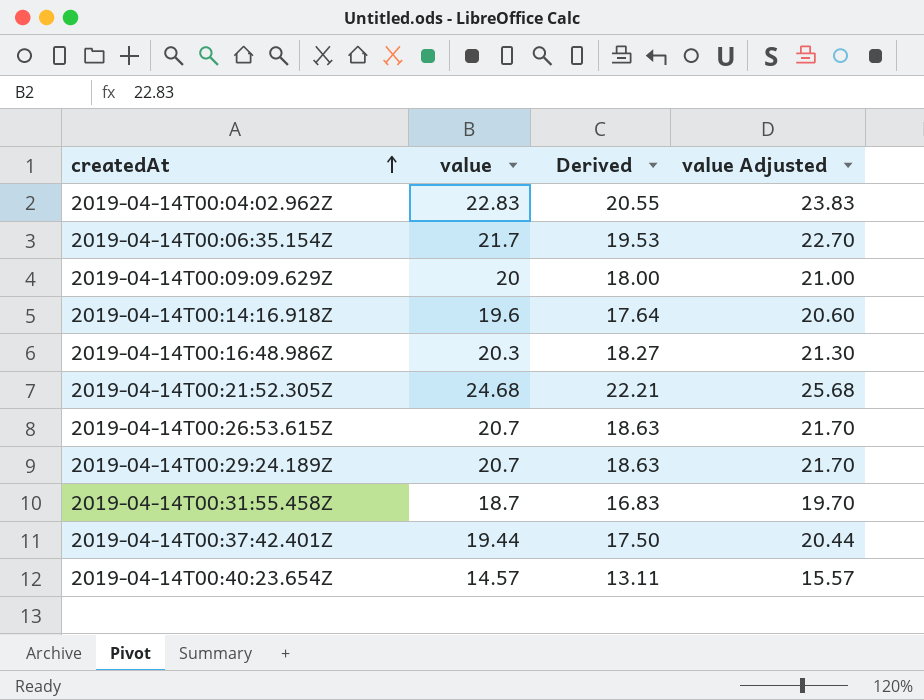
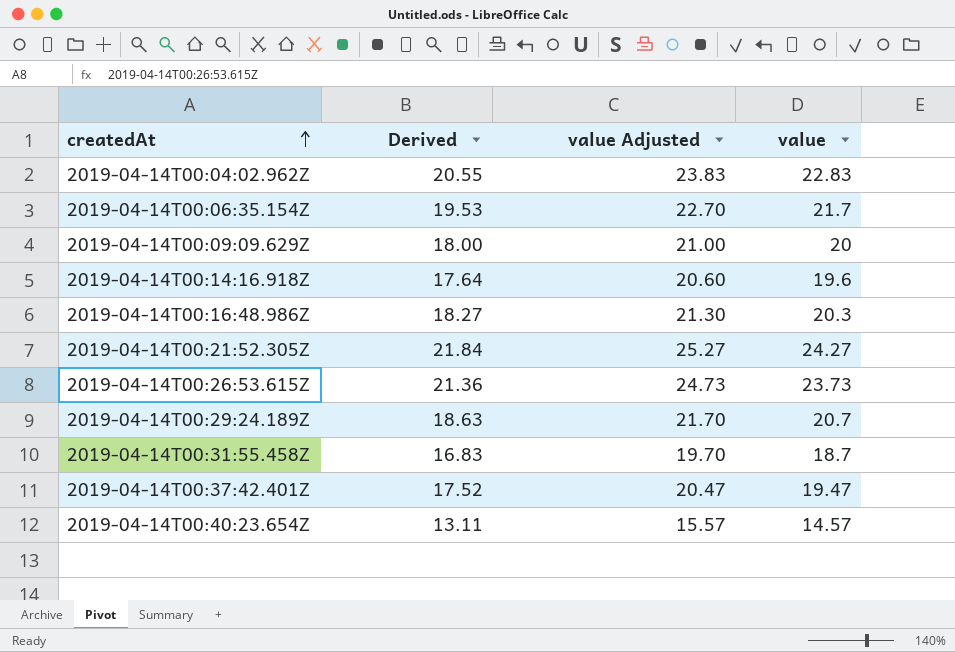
column value | position: 2 -> 4
2019-04-14T00:21:52.305Z | Derived: 22.21 -> 21.84
2019-04-14T00:21:52.305Z | value Adjusted: 25.68 -> 25.27
2019-04-14T00:21:52.305Z | value: 24.68 -> 24.27
2019-04-14T00:26:53.615Z | Derived: 18.63 -> 21.36
2019-04-14T00:26:53.615Z | value Adjusted: 21.70 -> 24.73
2019-04-14T00:26:53.615Z | value: 20.7 -> 23.73
2019-04-14T00:37:42.401Z | Derived: 17.50 -> 17.52
2019-04-14T00:37:42.401Z | value Adjusted: 20.44 -> 20.47
2019-04-14T00:37:42.401Z | value: 19.44 -> 19.47

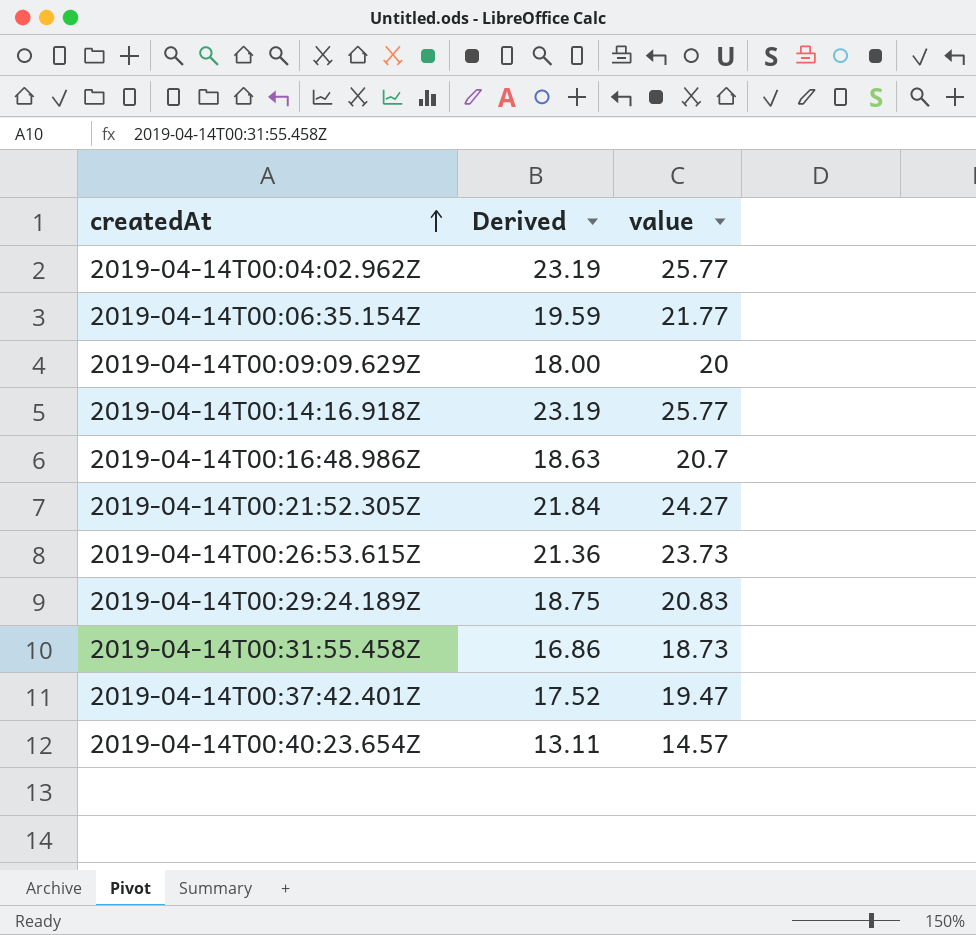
column value Adjusted | formula: [value] + 1 -> none
2019-04-14T00:04:02.962Z | Derived: 20.55 -> 23.19
2019-04-14T00:04:02.962Z | value: 22.83 -> 25.77
2019-04-14T00:06:35.154Z | Derived: 19.53 -> 19.59
2019-04-14T00:06:35.154Z | value: 21.7 -> 21.77
2019-04-14T00:14:16.918Z | Derived: 17.64 -> 23.19
2019-04-14T00:14:16.918Z | value: 19.6 -> 25.77
2019-04-14T00:16:48.986Z | Derived: 18.27 -> 18.63
2019-04-14T00:16:48.986Z | value: 20.3 -> 20.7
2019-04-14T00:29:24.189Z | Derived: 18.63 -> 18.75
2019-04-14T00:29:24.189Z | value: 20.7 -> 20.83
2019-04-14T00:31:55.458Z | Derived: 16.83 -> 16.86
2019-04-14T00:31:55.458Z | value: 18.7 -> 18.73

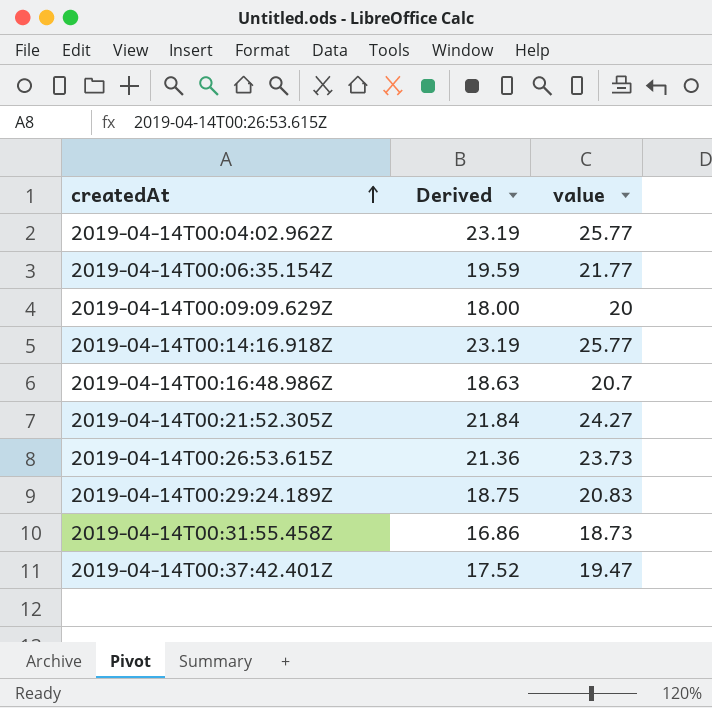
row 2019-04-14T00:40:23.654Z: 13.11 | 14.57 -> none

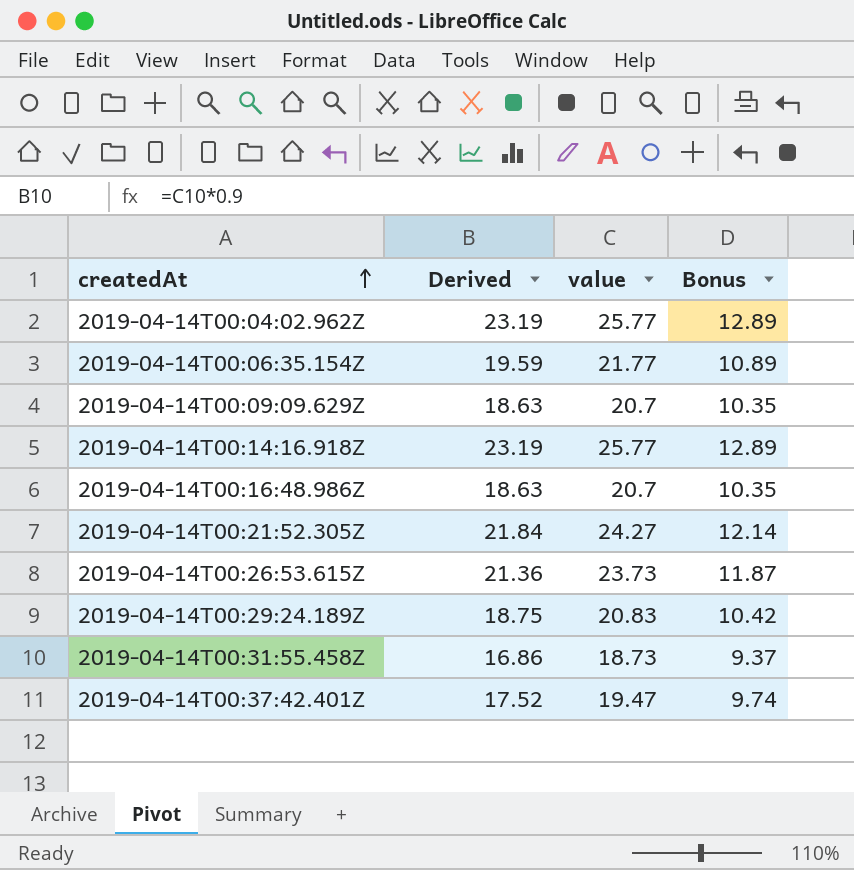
column Bonus | formula: none -> [value] * 0.5
2019-04-14T00:09:09.629Z | Derived: 18.00 -> 18.63
2019-04-14T00:09:09.629Z | value: 20 -> 20.7

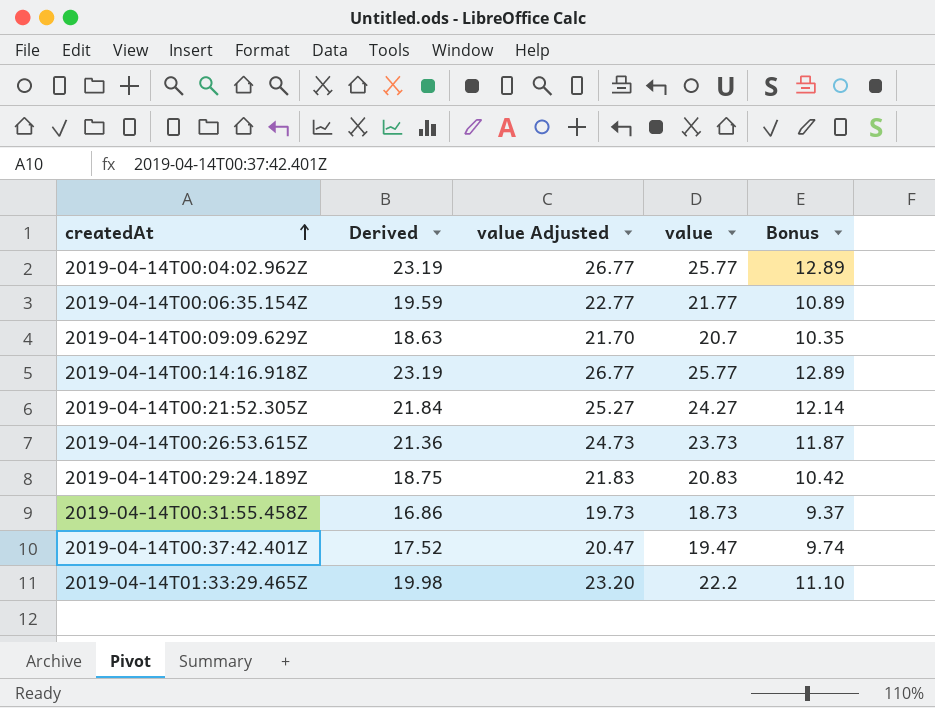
column value Adjusted | formula: none -> [value] + 1
row 2019-04-14T00:16:48.986Z: 18.63 | 20.7 | 10.35 -> none
row 2019-04-14T01:33:29.465Z: none -> 19.98 | 23.20 | 22.2 | 11.10

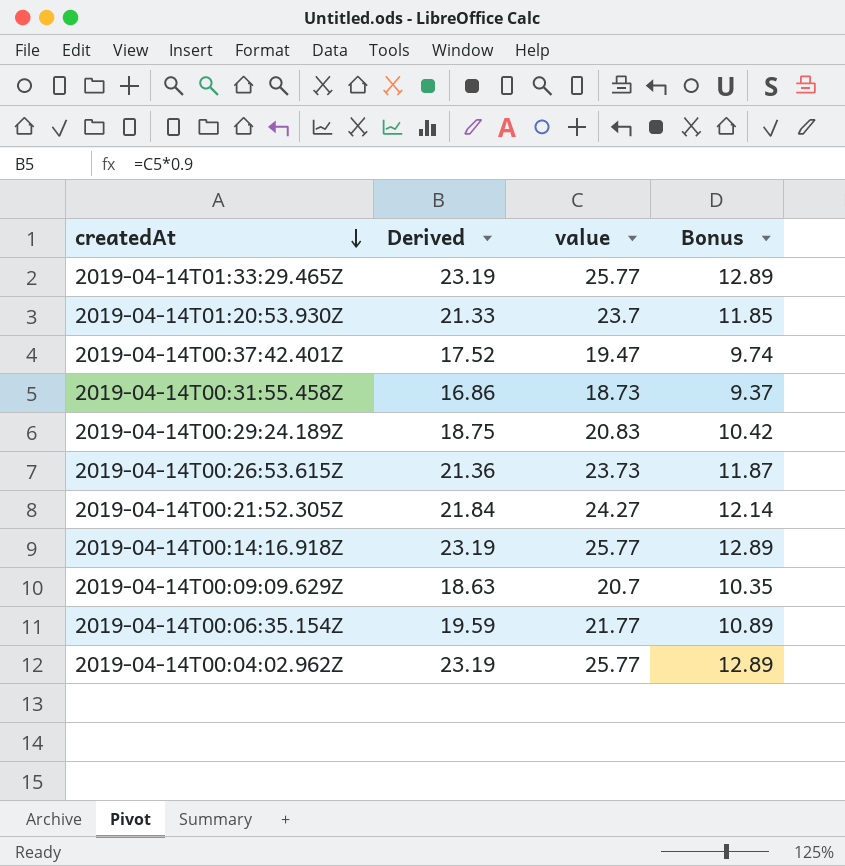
row order: createdAt ascending -> createdAt descending
column value Adjusted | formula: [value] + 1 -> none
2019-04-14T01:33:29.465Z | Derived: 19.98 -> 23.19
2019-04-14T01:33:29.465Z | value: 22.2 -> 25.77
2019-04-14T01:33:29.465Z | Bonus: 11.10 -> 12.89
row 2019-04-14T01:20:53.930Z: none -> 21.33 | 23.7 | 11.85

